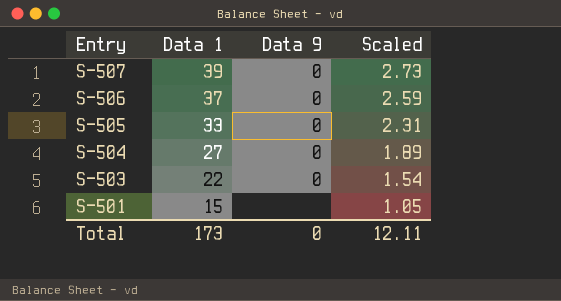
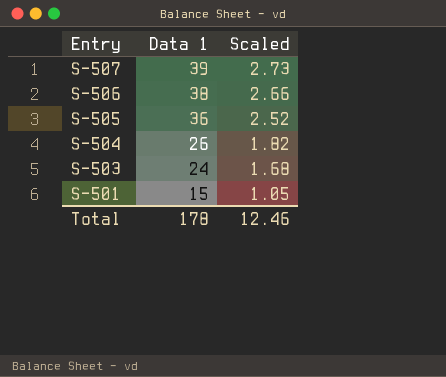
column Data 9 | position: 3 -> none
S-506 | Data 1: 37 -> 38
S-506 | Scaled: 2.59 -> 2.66
S-505 | Data 1: 33 -> 36
S-505 | Scaled: 2.31 -> 2.52
S-504 | Data 1: 27 -> 26
S-504 | Scaled: 1.89 -> 1.82
S-503 | Data 1: 22 -> 24
S-503 | Scaled: 1.54 -> 1.68
Total | Data 1: 173 -> 178
Total | Scaled: 12.11 -> 12.46

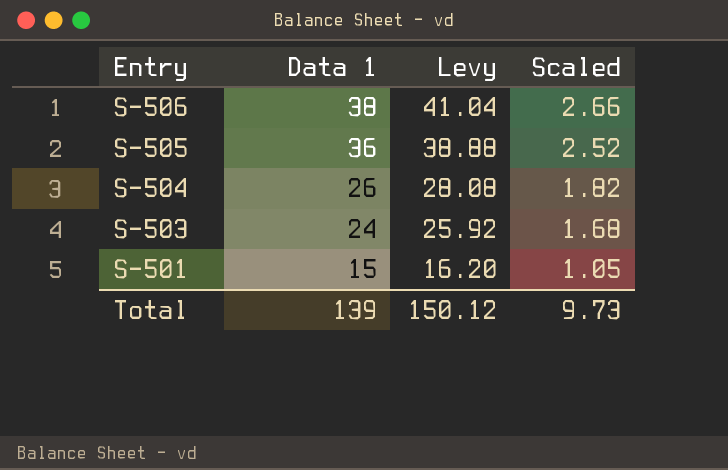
column Levy | formula: none -> [Data 1] * 1.08
row S-507: 39 | 2.73 -> none
Total | Data 1: 178 -> 139
Total | Scaled: 12.46 -> 9.73

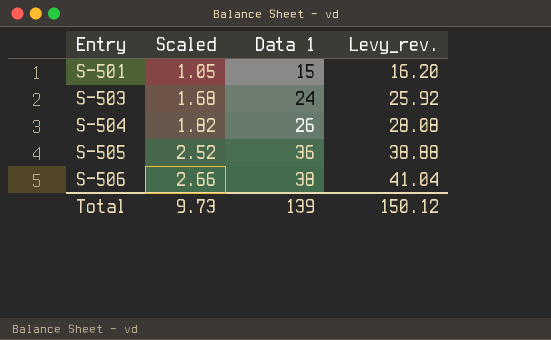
row order: Entry descending -> Entry ascending
column Scaled | position: 4 -> 2
column name: Levy -> Levy_rev.

